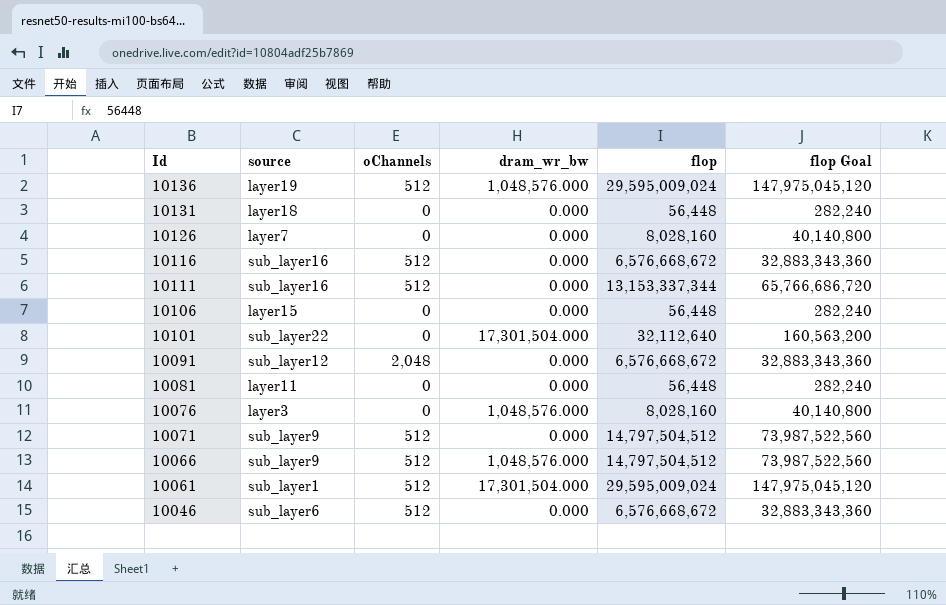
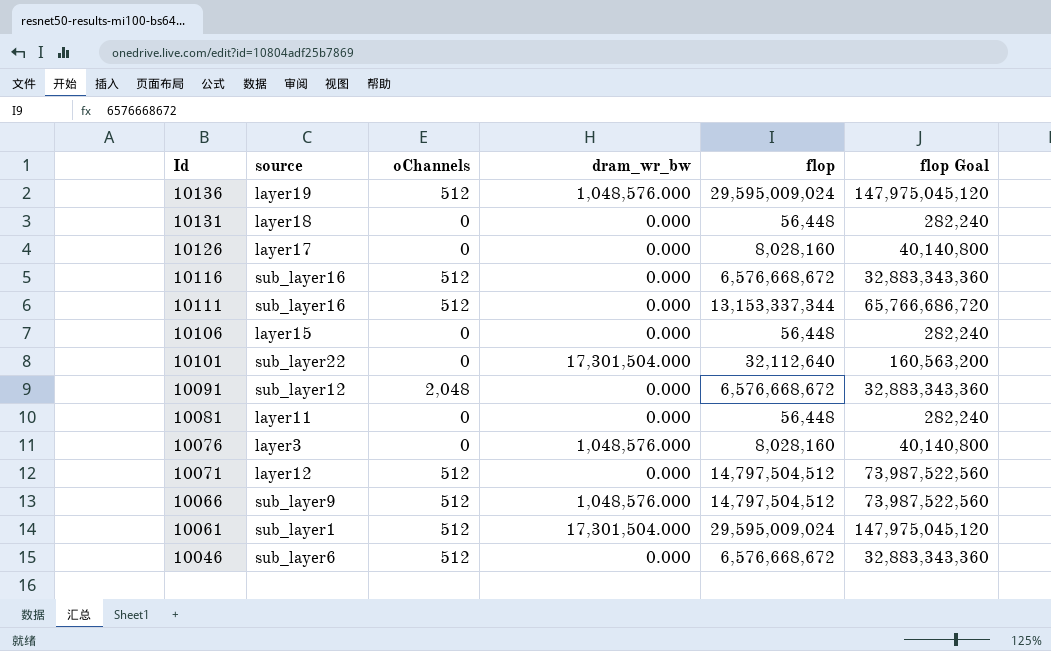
10126 | source: layer7 -> layer17
10071 | source: sub_layer9 -> layer12

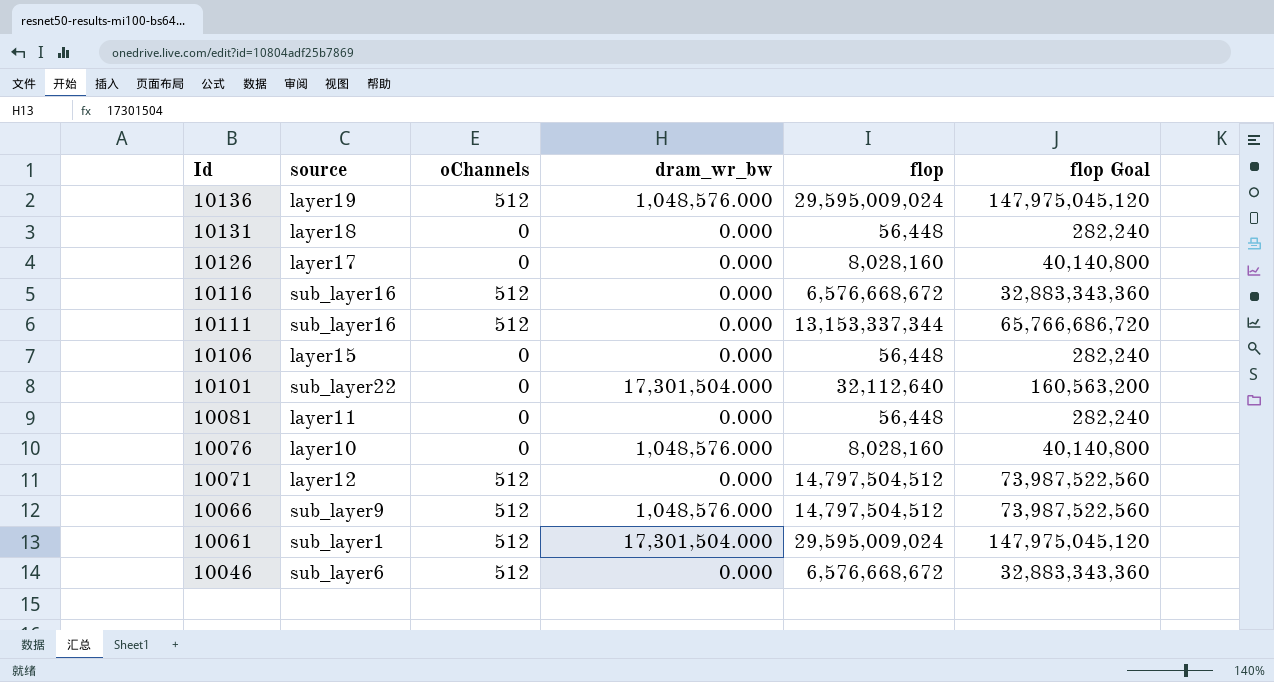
row 10091: sub_layer12 | 2,048 | 0.000 | 6,576,668,672 | 32,883,343,360 -> none
10076 | source: layer3 -> layer10

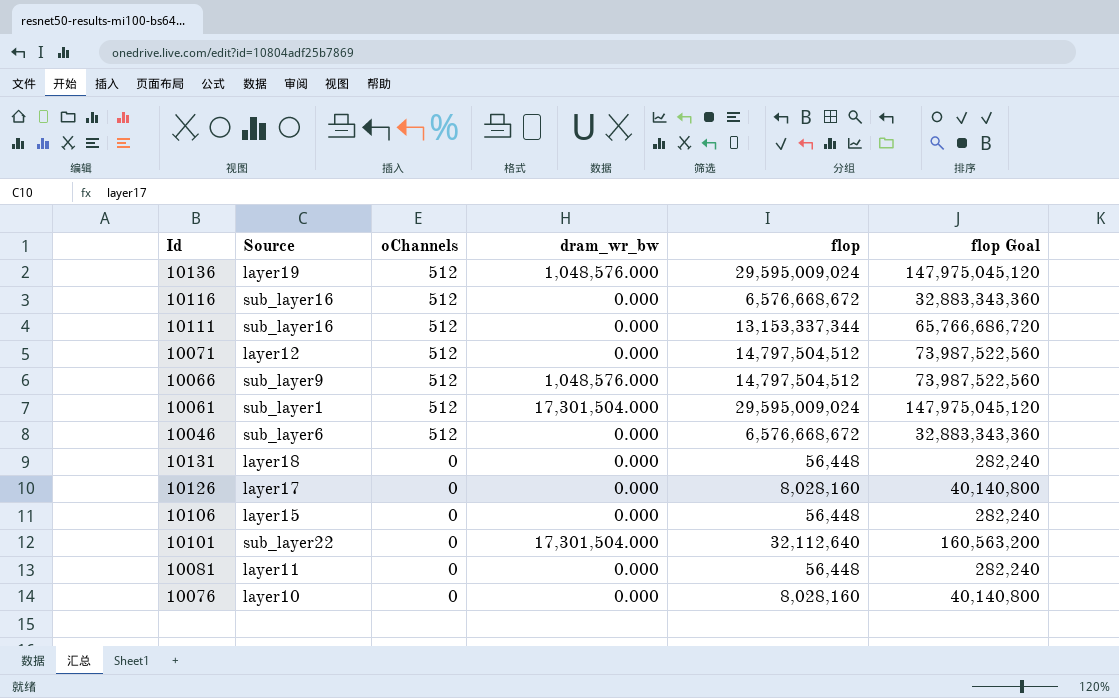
row order: Id descending -> oChannels descending
column name: source -> Source
10076 | dram_wr_bw: 1,048,576.000 -> 0.000

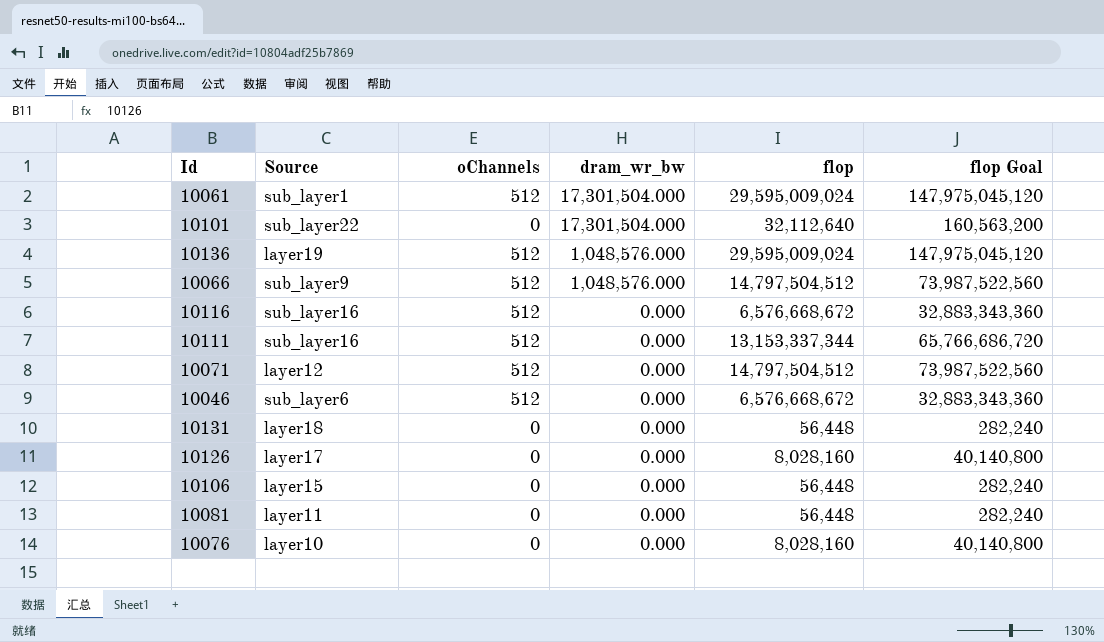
row order: oChannels descending -> dram_wr_bw descending

